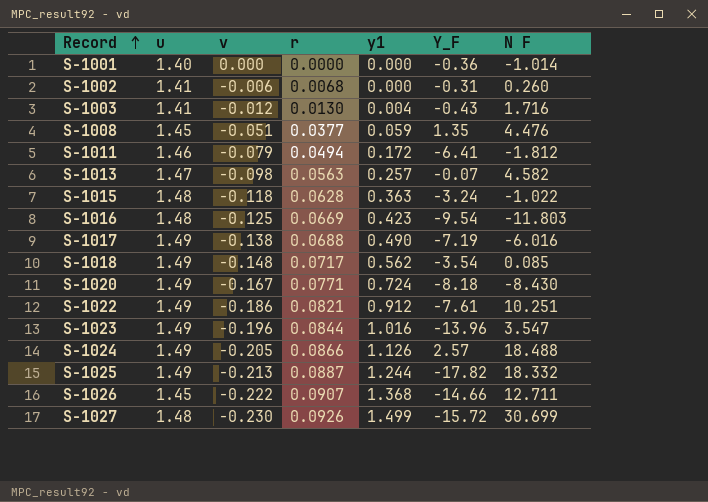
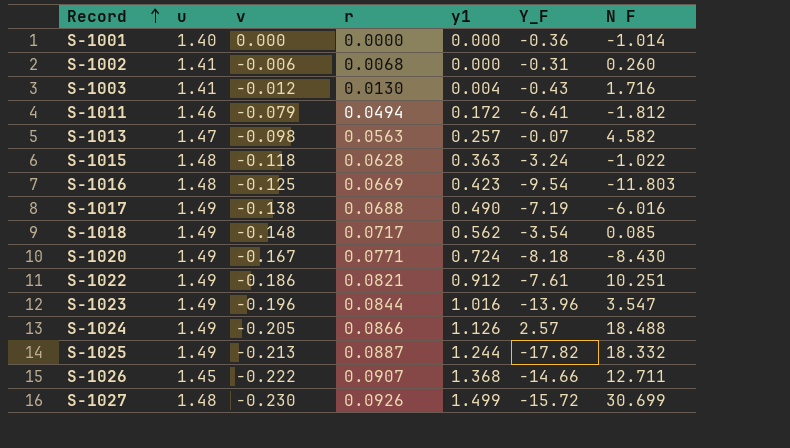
row S-1008: 1.45 | -0.051 | 0.0377 | 0.059 | 1.35 | 4.476 -> none

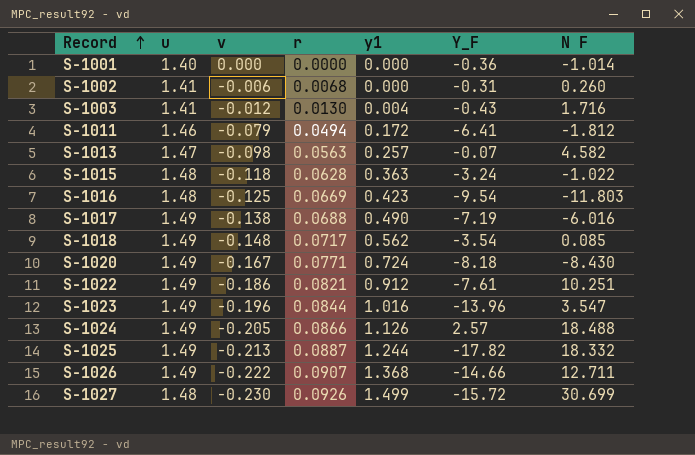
S-1026 | u: 1.45 -> 1.49

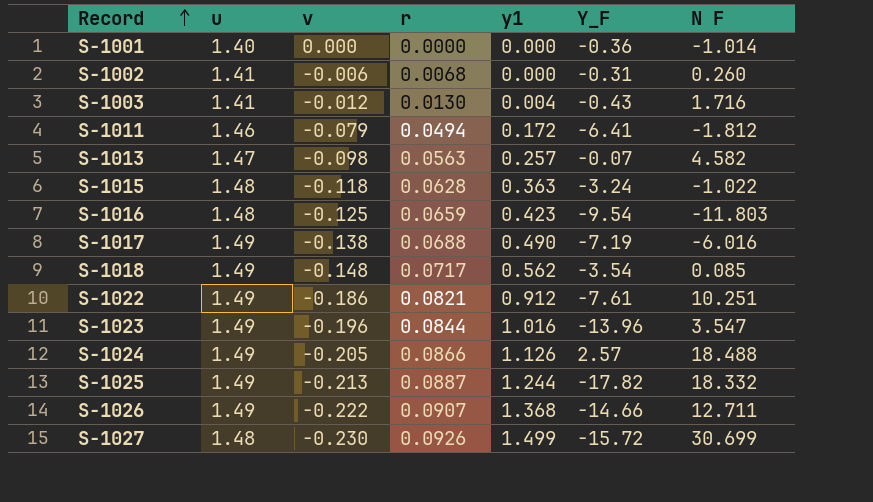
row S-1020: 1.49 | -0.167 | 0.0771 | 0.724 | -8.18 | -8.430 -> none
S-1016 | r: 0.0669 -> 0.0659

